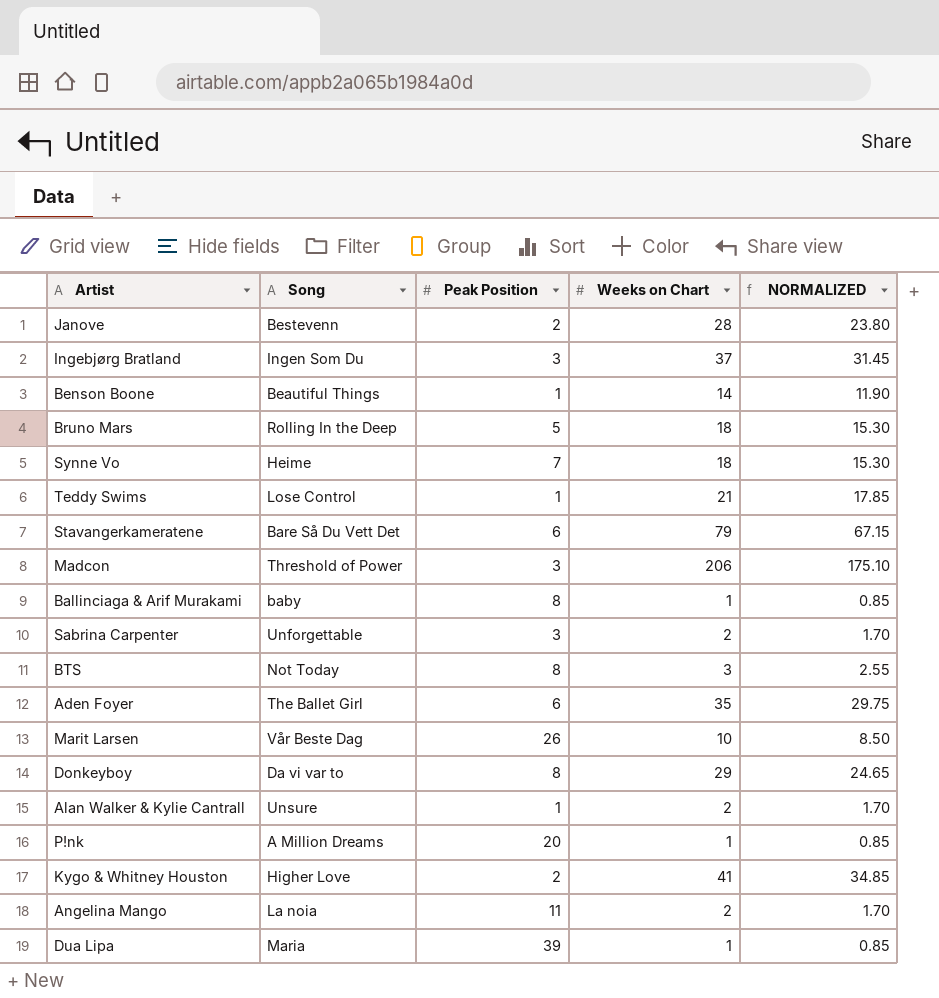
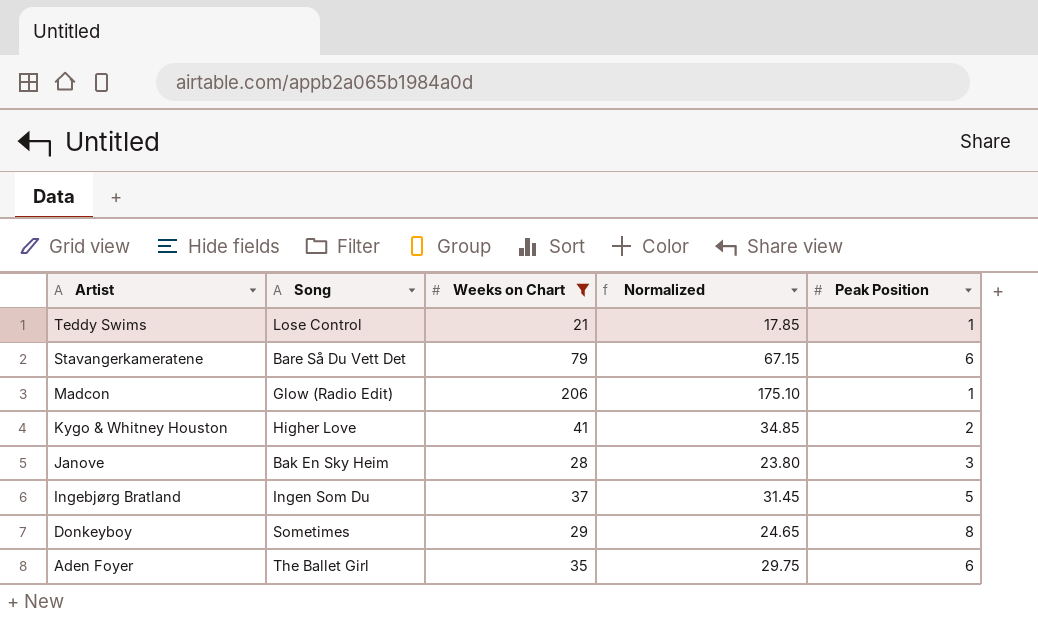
filter: none -> Weeks on Chart >= 21
row order: none -> Artist descending
column name: NORMALIZED -> Normalized
column Peak Position | position: 3 -> 5
Madcon | Song: Threshold of Power -> Glow (Radio Edit)
Madcon | Peak Position: 3 -> 1
Janove | Song: Bestevenn -> Bak En Sky Heim
Janove | Peak Position: 2 -> 3
Ingebjørg Bratland | Peak Position: 3 -> 5
Donkeyboy | Song: Da vi var to -> Sometimes

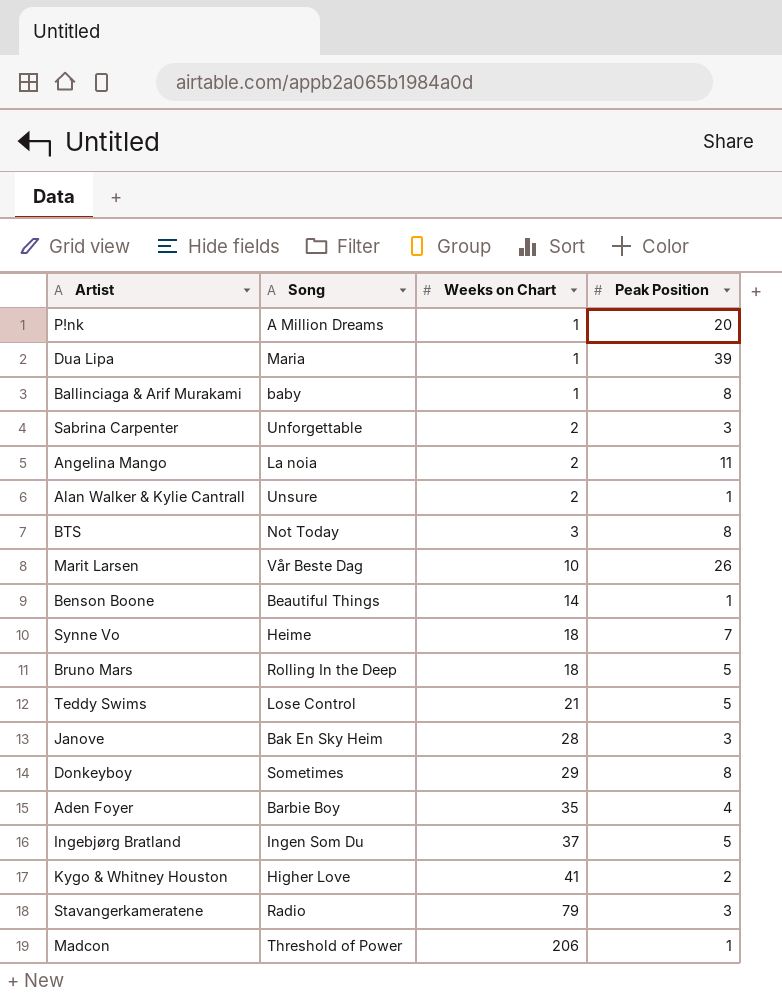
filter: Weeks on Chart >= 21 -> none
row order: Artist descending -> Weeks on Chart ascending
column Normalized | formula: [Weeks on Chart] * 0.85 -> none
Teddy Swims | Peak Position: 1 -> 5
Aden Foyer | Song: The Ballet Girl -> Barbie Boy
Aden Foyer | Peak Position: 6 -> 4
Stavangerkameratene | Song: Bare Så Du Vett Det -> Radio
Stavangerkameratene | Peak Position: 6 -> 3
Madcon | Song: Glow (Radio Edit) -> Threshold of Power

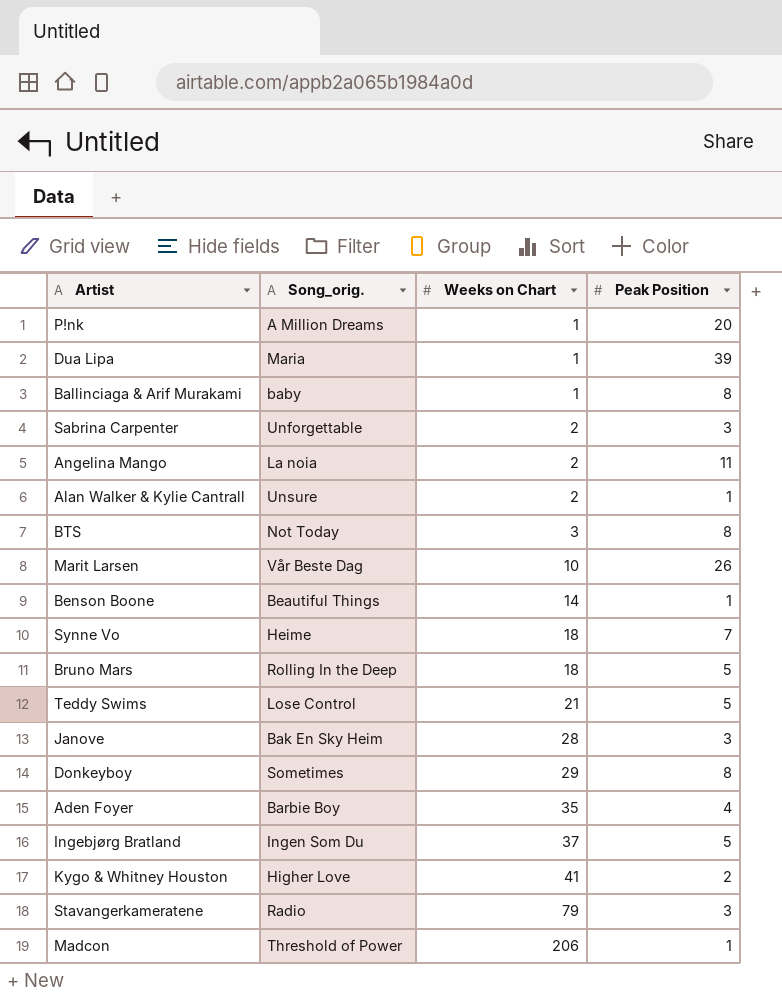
column name: Song -> Song_orig.

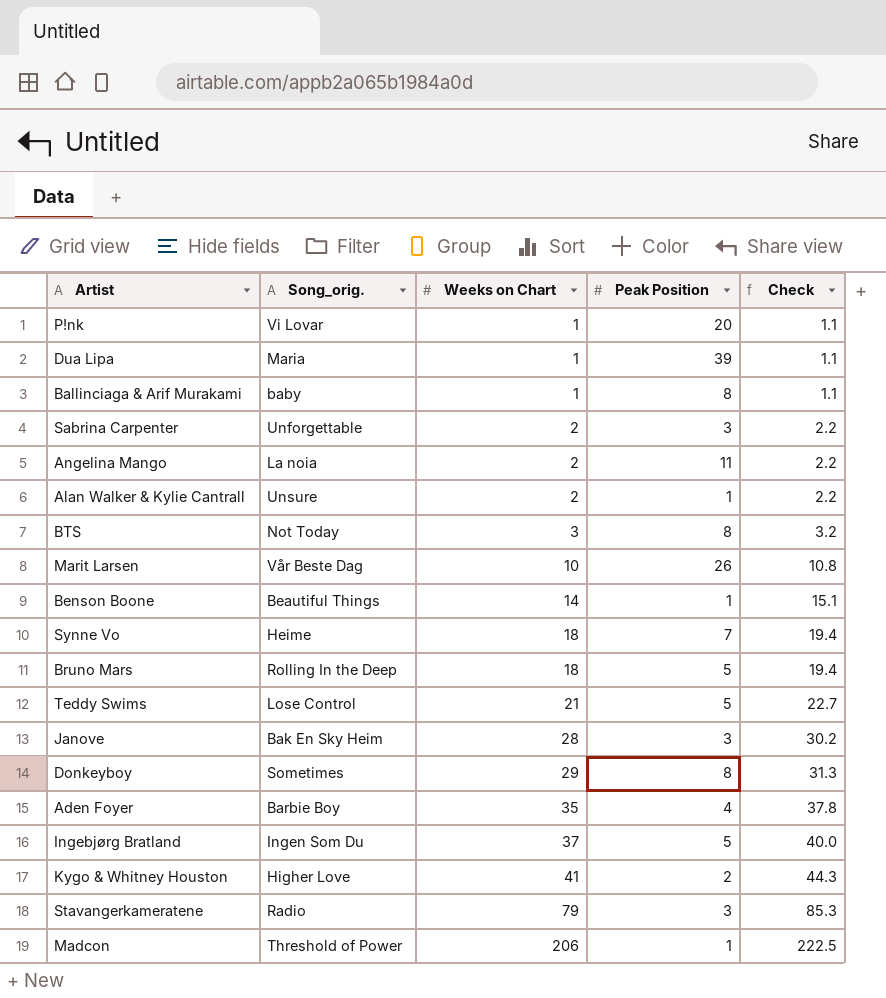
column Check | formula: none -> [Weeks on Chart] * 1.08
P!nk | Song_orig.: A Million Dreams -> Vi Lovar

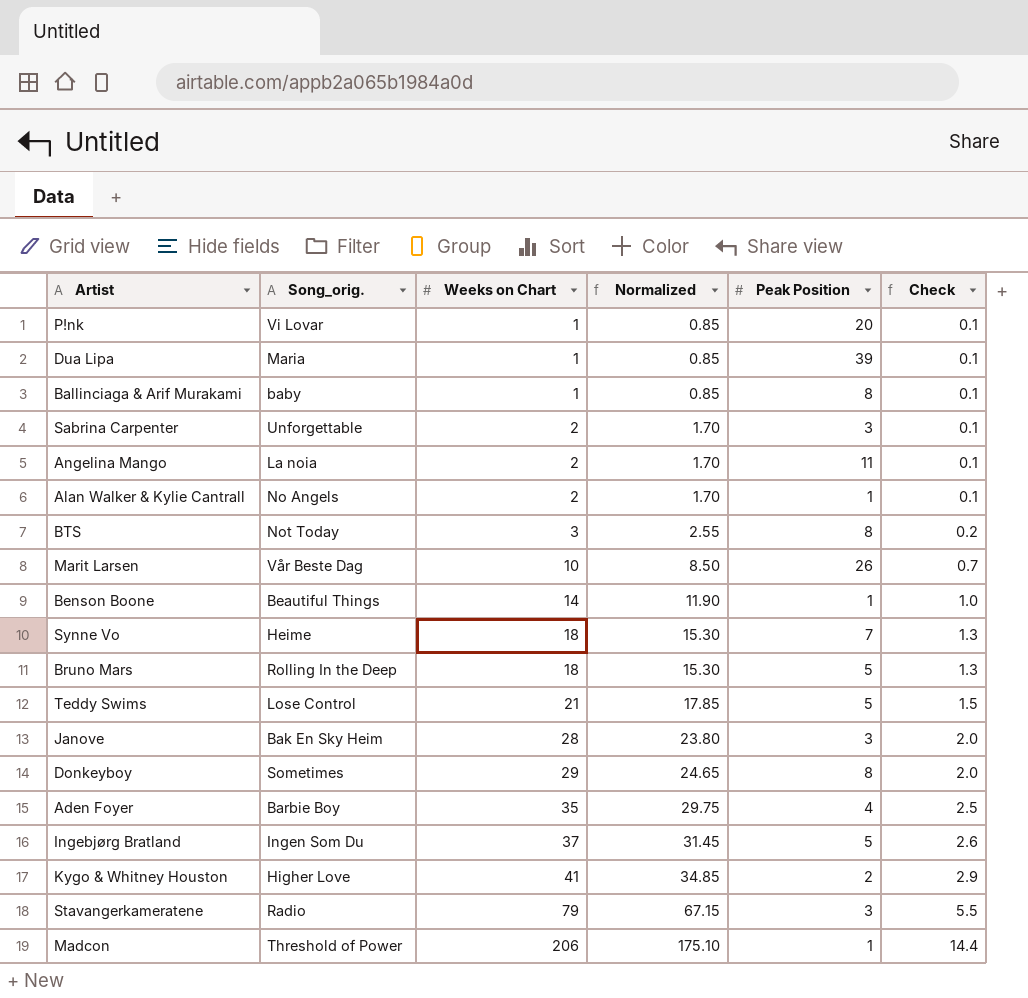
column Normalized | formula: none -> [Weeks on Chart] * 0.85
column Check | formula: [Weeks on Chart] * 1.08 -> [Weeks on Chart] * 0.07
Alan Walker & Kylie Cantrall | Song_orig.: Unsure -> No Angels

